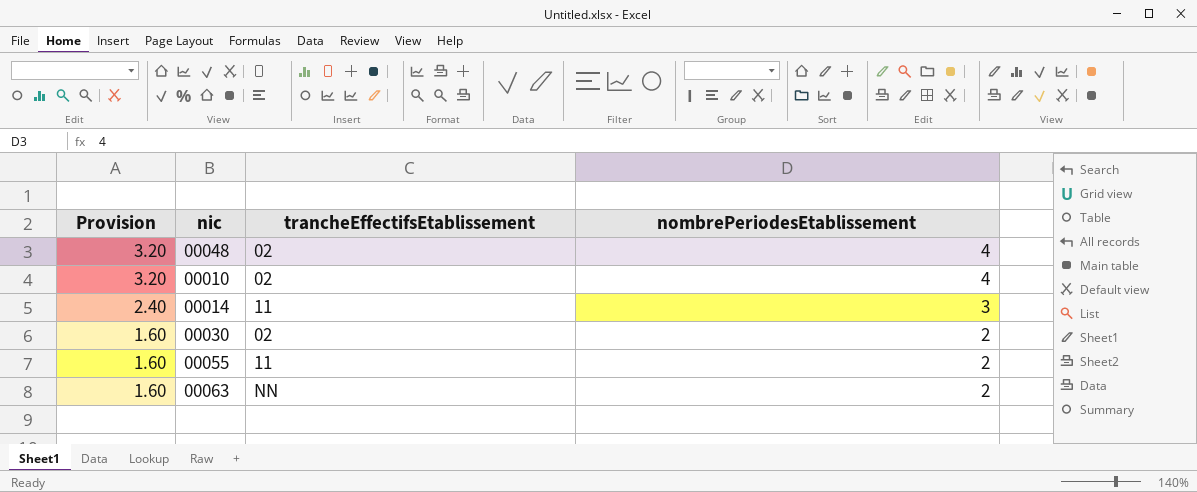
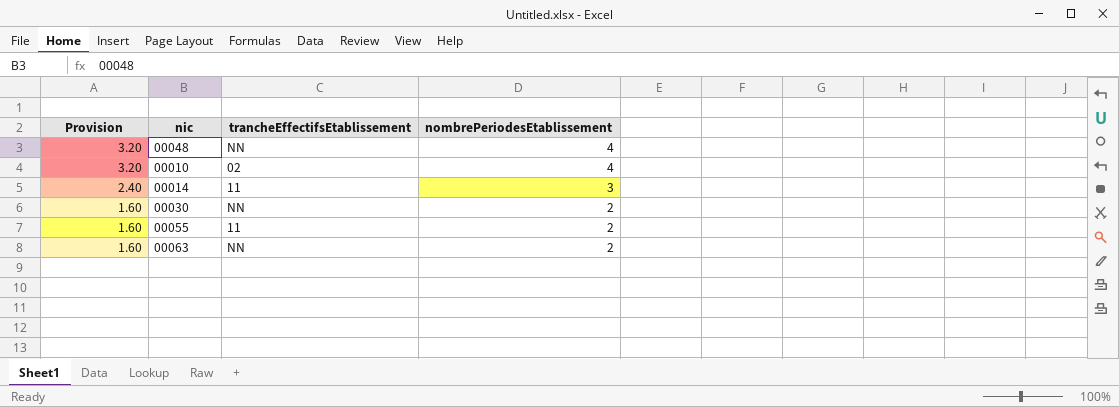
00048 | trancheEffectifsEtablissement: 02 -> NN
00030 | trancheEffectifsEtablissement: 02 -> NN

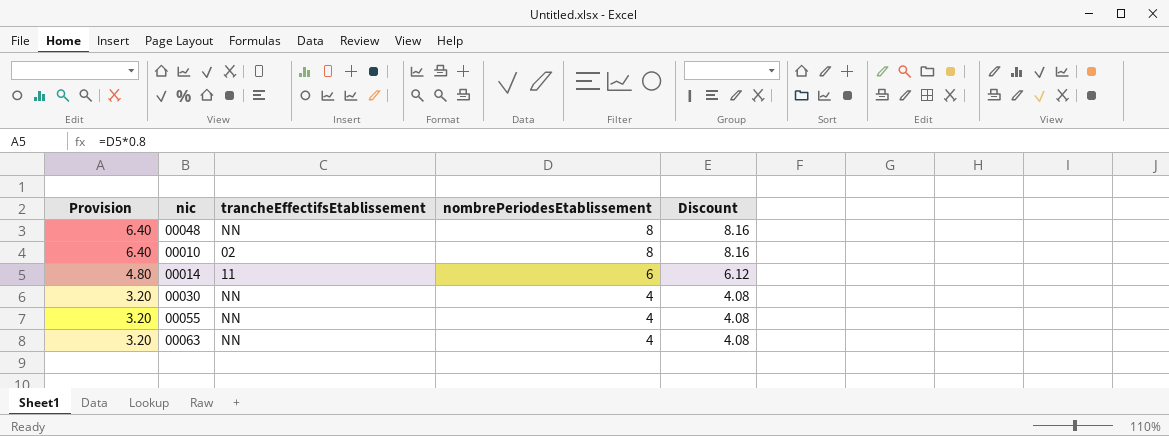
column Discount | formula: none -> [nombrePeriodesEtablissement] * 1.02
00048 | Provision: 3.20 -> 6.40
00048 | nombrePeriodesEtablissement: 4 -> 8
00010 | Provision: 3.20 -> 6.40
00010 | nombrePeriodesEtablissement: 4 -> 8
00014 | Provision: 2.40 -> 4.80
00014 | nombrePeriodesEtablissement: 3 -> 6
00030 | Provision: 1.60 -> 3.20
00030 | nombrePeriodesEtablissement: 2 -> 4
00055 | Provision: 1.60 -> 3.20
00055 | trancheEffectifsEtablissement: 11 -> NN
00055 | nombrePeriodesEtablissement: 2 -> 4
00063 | Provision: 1.60 -> 3.20
00063 | nombrePeriodesEtablissement: 2 -> 4

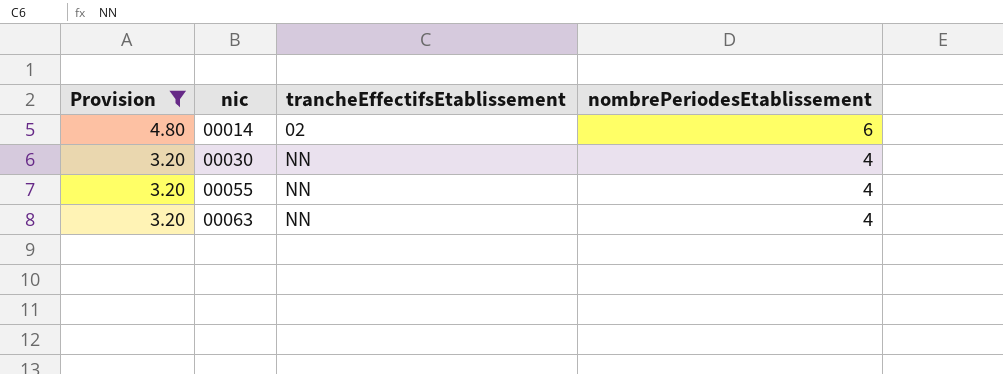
filter: none -> Provision != 6.40
column Discount | formula: [nombrePeriodesEtablissement] * 1.02 -> none
00014 | trancheEffectifsEtablissement: 11 -> 02

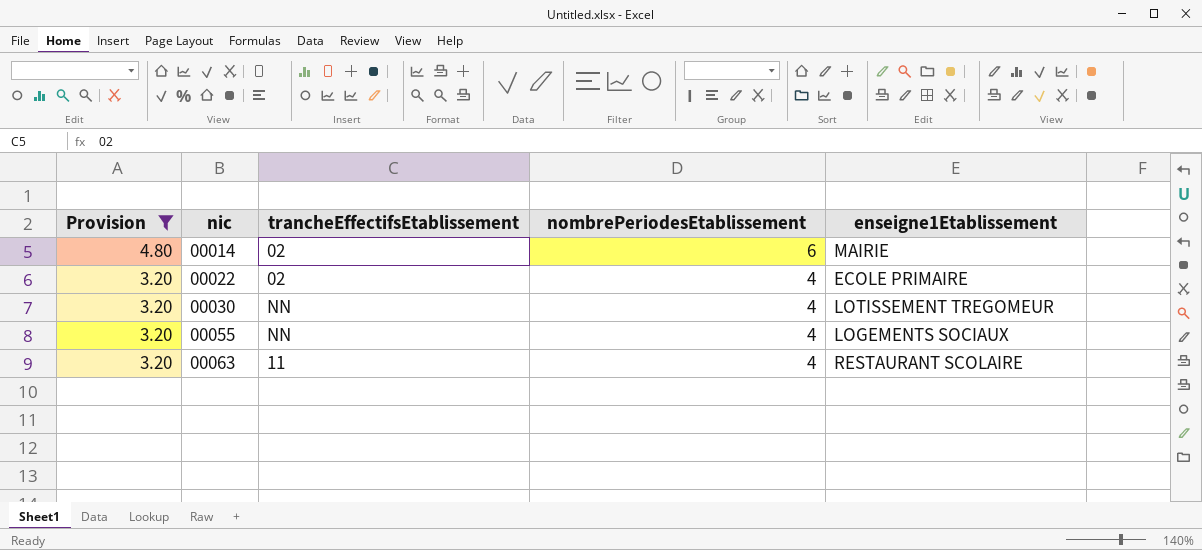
column enseigne1Etablissement | position: none -> 5
row 00022: none -> 3.20 | 02 | 4 | ECOLE PRIMAIRE
00063 | trancheEffectifsEtablissement: NN -> 11

